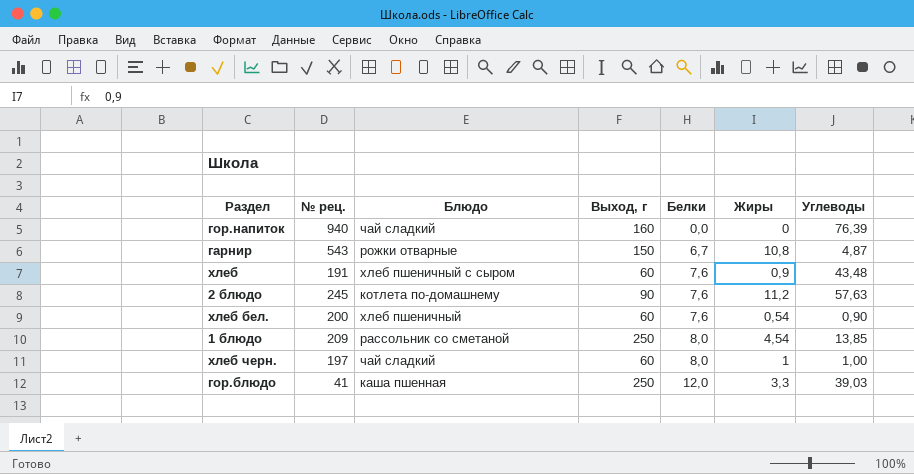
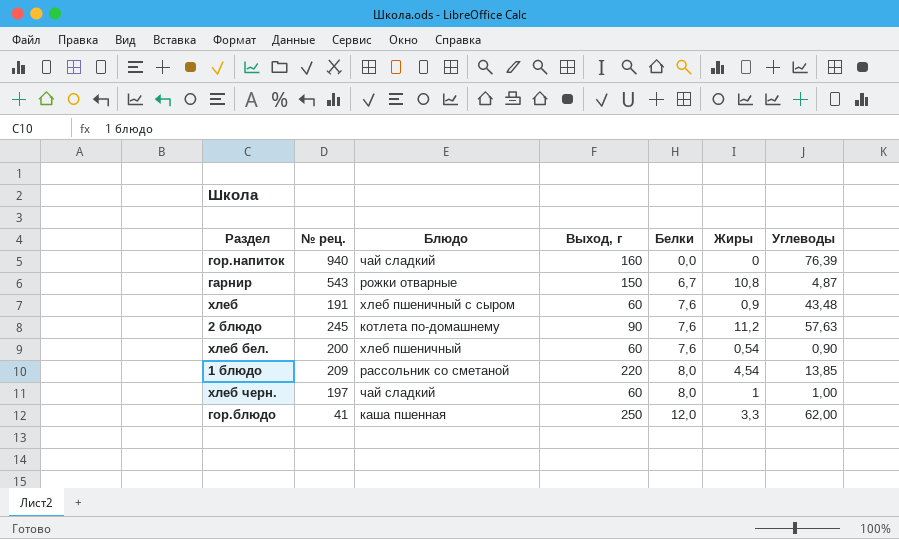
1 блюдо | Выход, г: 250 -> 220
гор.блюдо | Углеводы: 39,03 -> 62,00

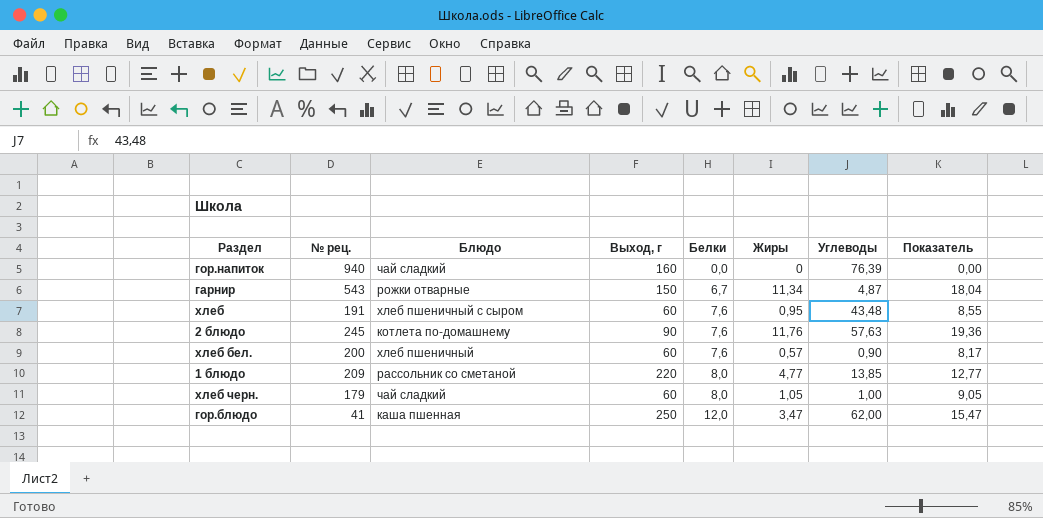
column Показатель | formula: none -> [Белки] + [Жиры]
гарнир | Жиры: 10,8 -> 11,34
хлеб | Жиры: 0,9 -> 0,95
2 блюдо | Жиры: 11,2 -> 11,76
хлеб бел. | Жиры: 0,54 -> 0,57
1 блюдо | Жиры: 4,54 -> 4,77
хлеб черн. | № рец.: 197 -> 179
хлеб черн. | Жиры: 1 -> 1,05
гор.блюдо | Жиры: 3,3 -> 3,47

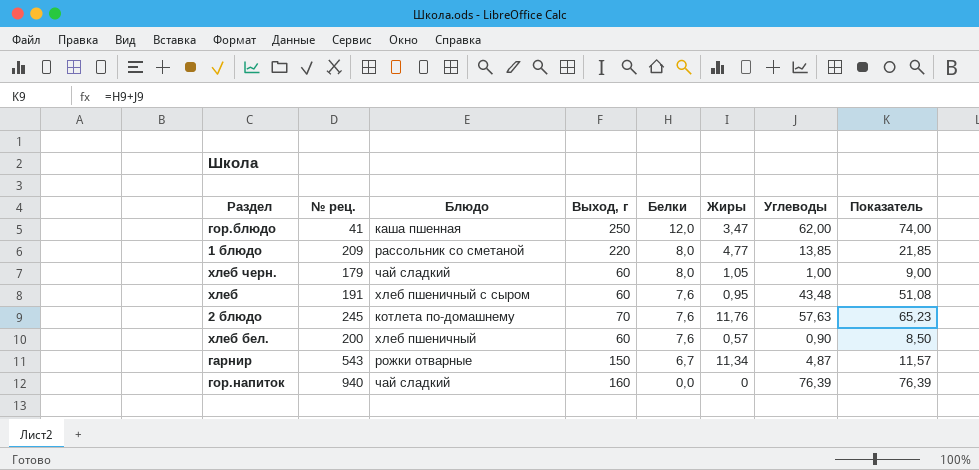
row order: Белки ascending -> Белки descending
column Показатель | formula: [Белки] + [Жиры] -> [Белки] + [Углеводы]
2 блюдо | Выход, г: 90 -> 70

